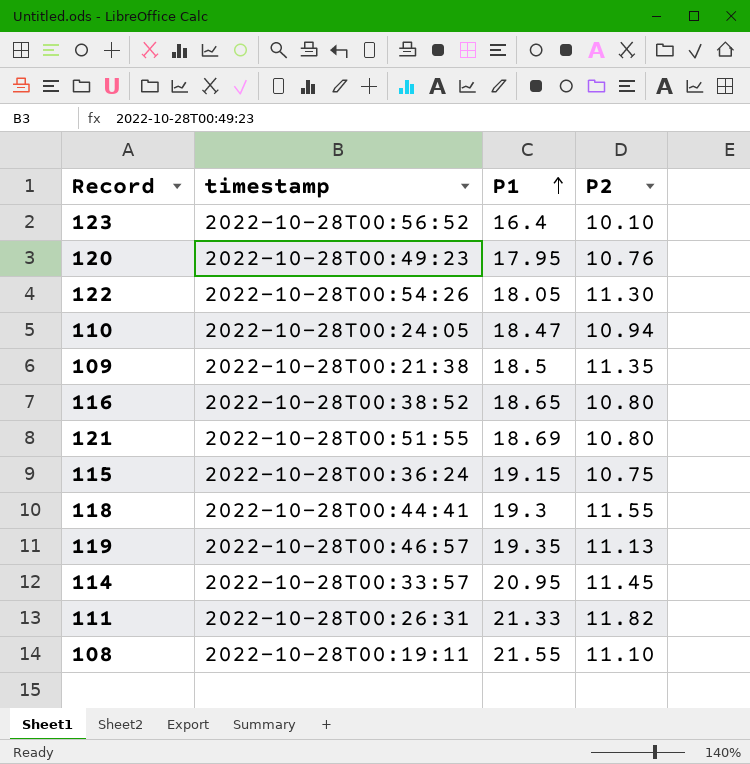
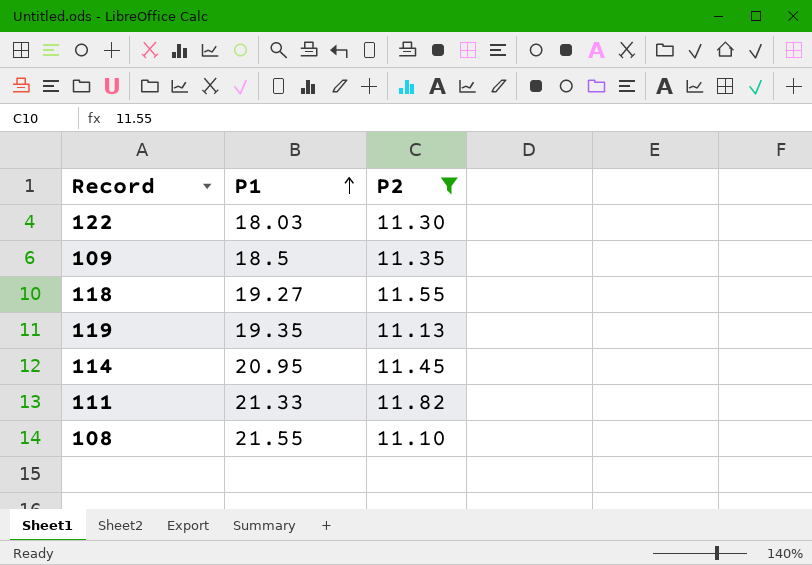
filter: none -> P2 >= 11.10
column timestamp | position: 2 -> none
122 | P1: 18.05 -> 18.03
118 | P1: 19.3 -> 19.27

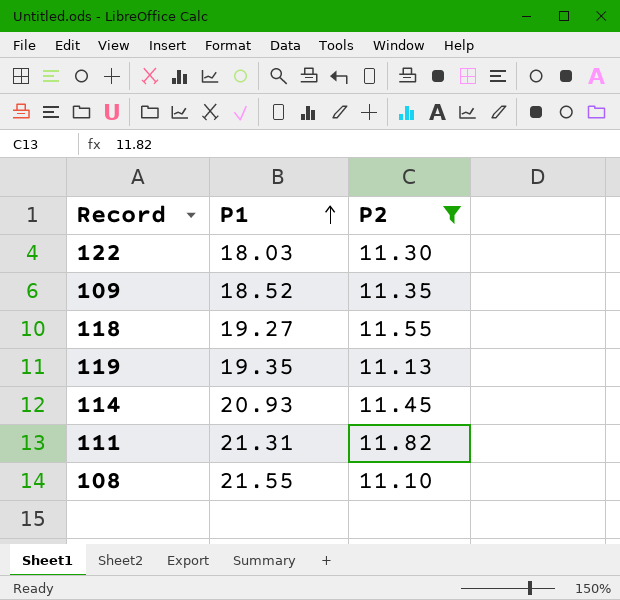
109 | P1: 18.5 -> 18.52
114 | P1: 20.95 -> 20.93
111 | P1: 21.33 -> 21.31

